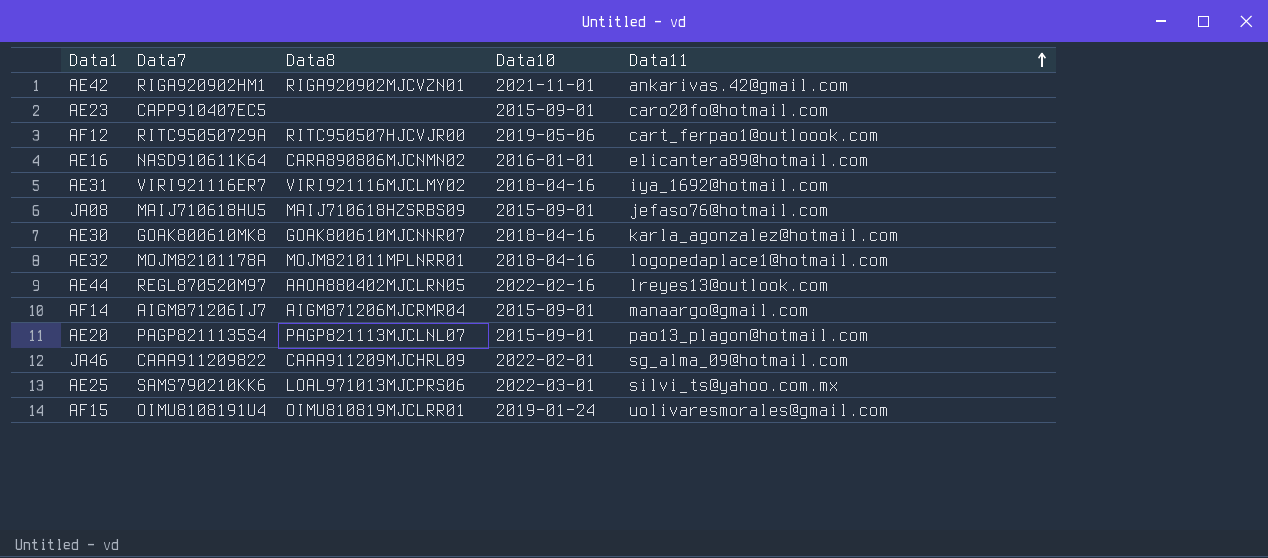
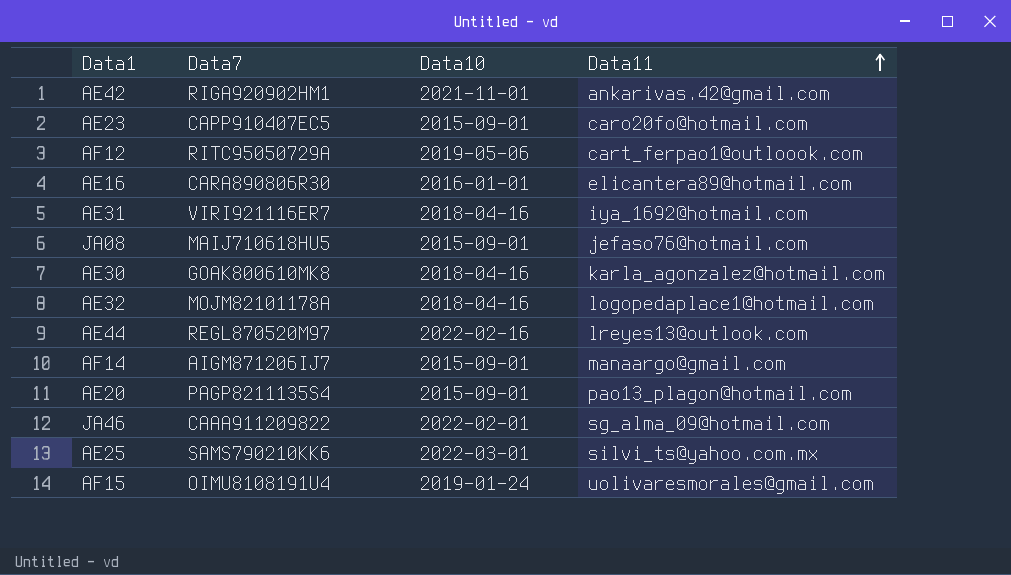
column Data8 | position: 3 -> none
AE16 | Data7: NASD910611K64 -> CARA890806R30

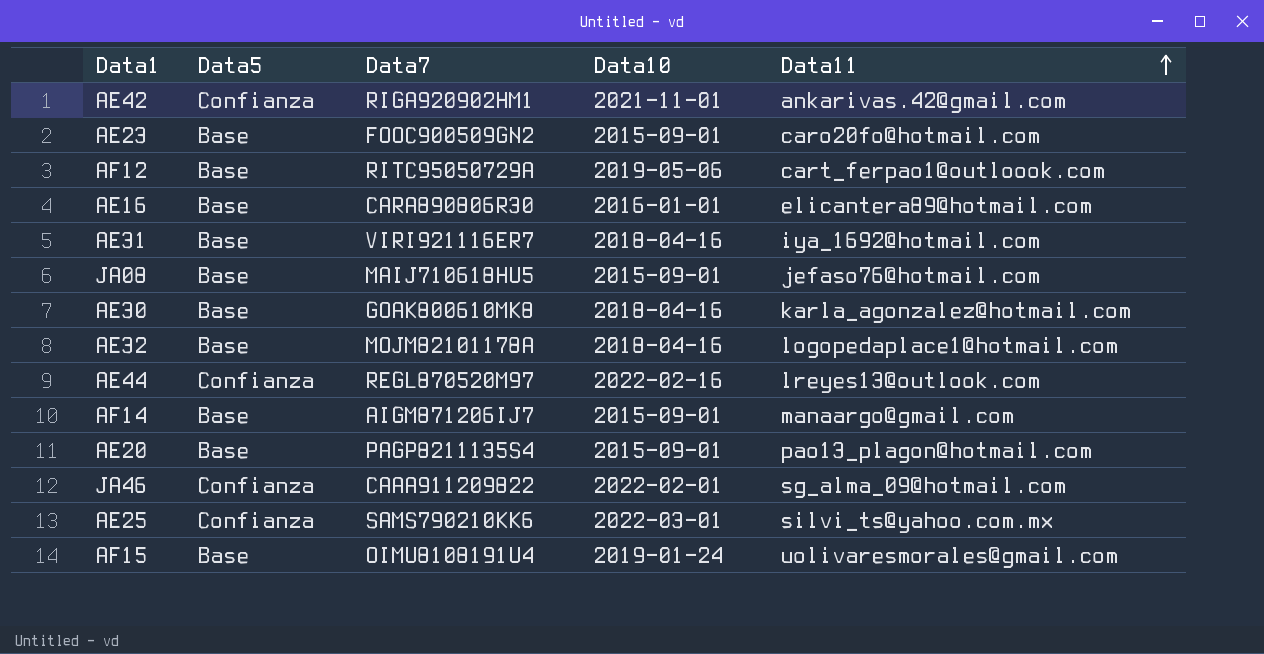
column Data5 | position: none -> 2
AE23 | Data7: CAPP910407EC5 -> FOOC900509GN2

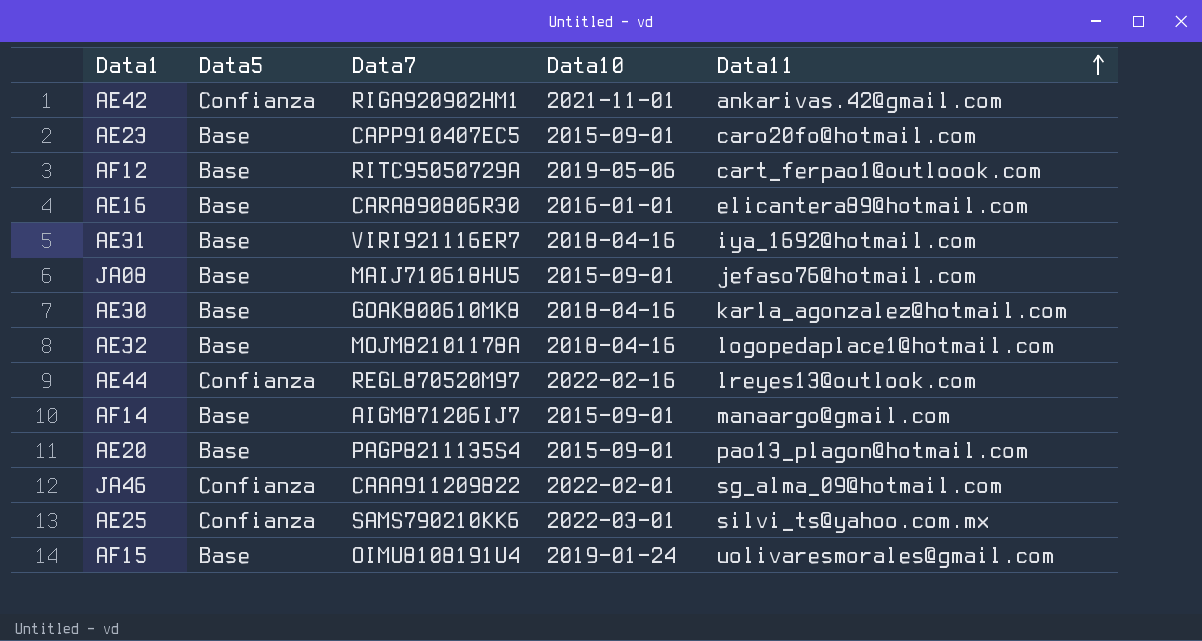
AE23 | Data7: FOOC900509GN2 -> CAPP910407EC5

